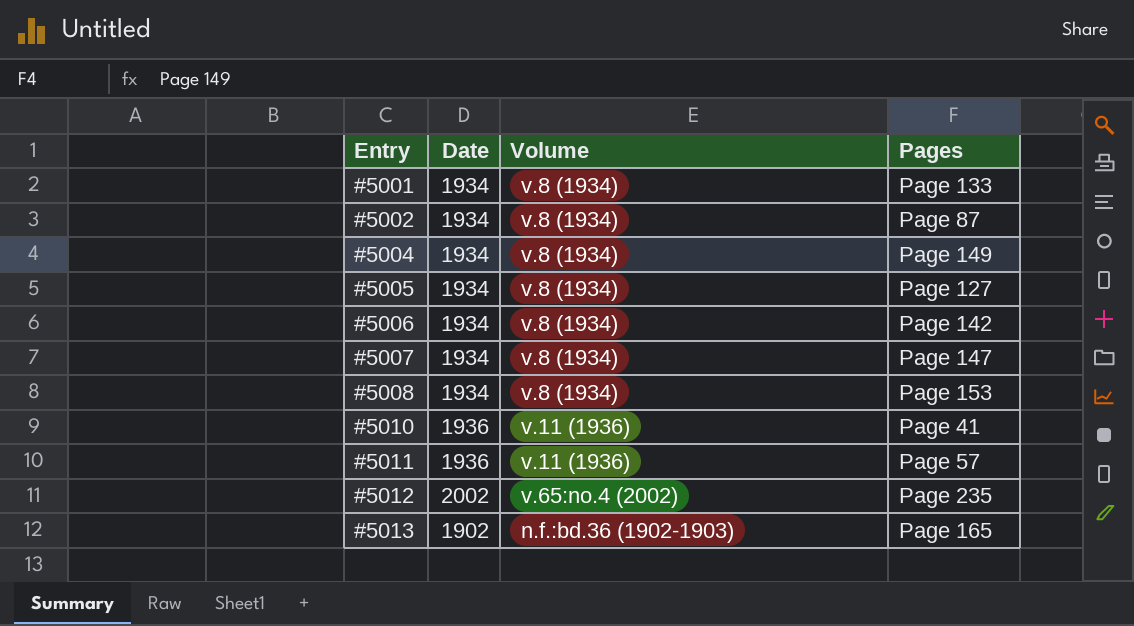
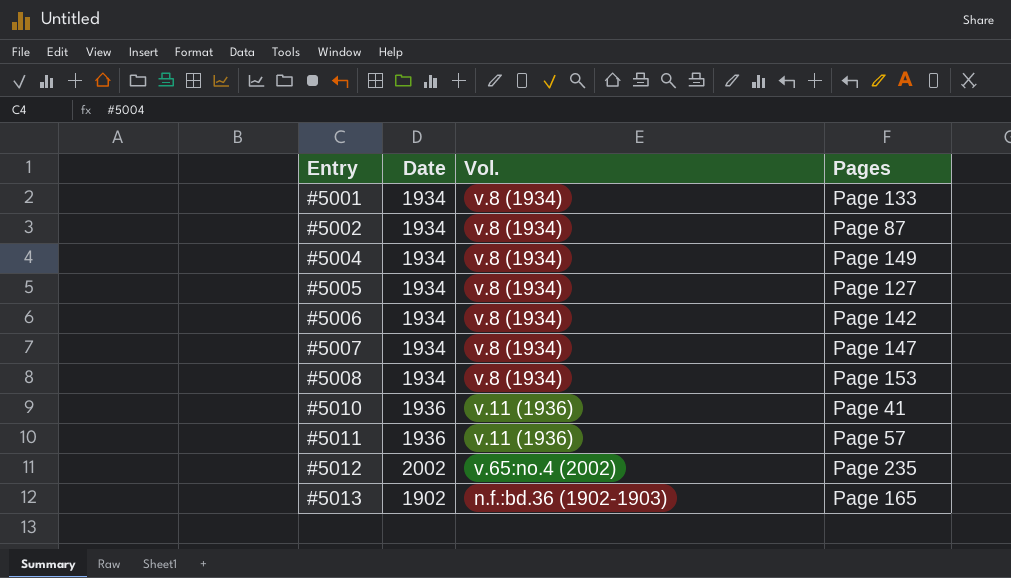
column name: Volume -> Vol.

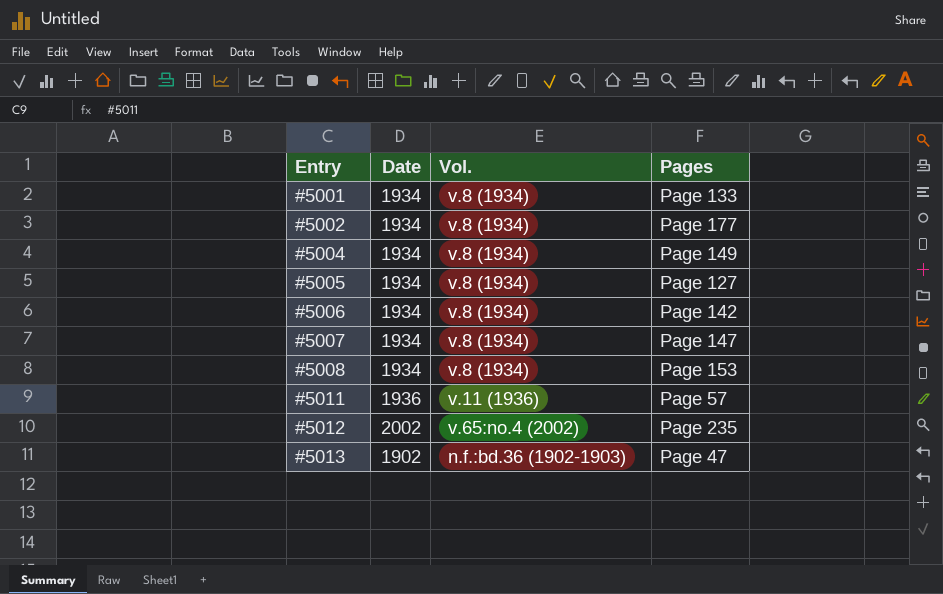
row #5010: 1936 | v.11 (1936) | Page 41 -> none
#5002 | Pages: Page 87 -> Page 177
#5013 | Pages: Page 165 -> Page 47

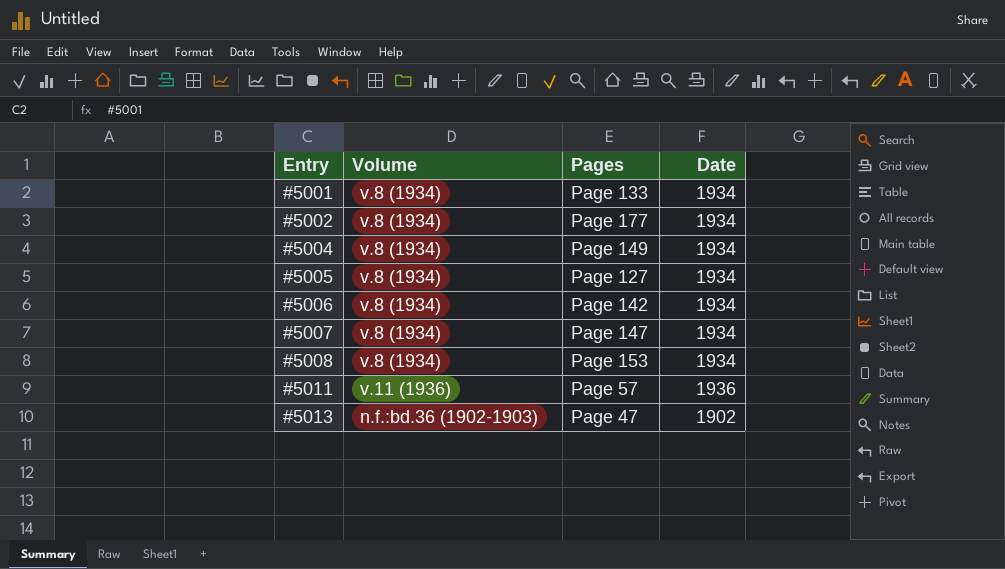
column name: Vol. -> Volume
column Date | position: 2 -> 4
row #5012: 2002 | v.65:no.4 (2002) | Page 235 -> none

